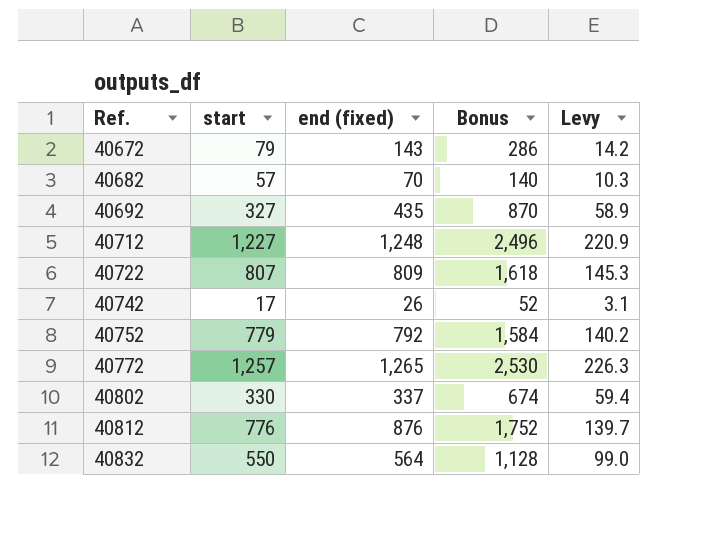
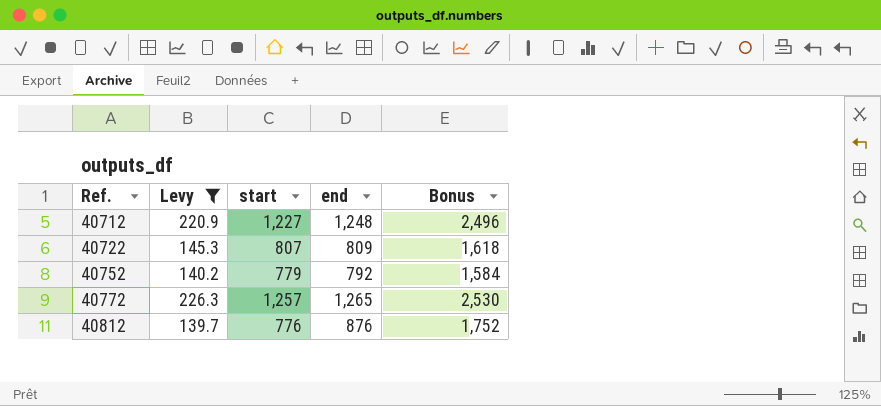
filter: none -> Levy >= 139.7
column Levy | position: 5 -> 2
column name: end (fixed) -> end

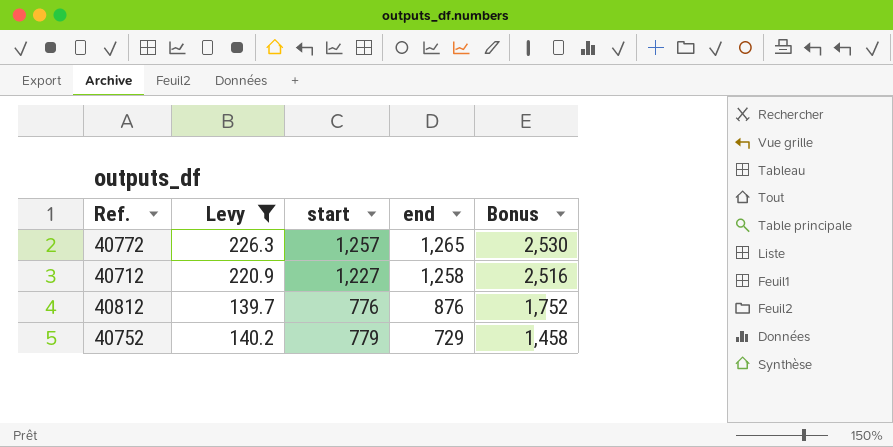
row order: Ref. ascending -> end descending
row 40722: 145.3 | 807 | 809 | 1,618 -> none
40712 | end: 1,248 -> 1,258
40712 | Bonus: 2,496 -> 2,516
40752 | end: 792 -> 729
40752 | Bonus: 1,584 -> 1,458

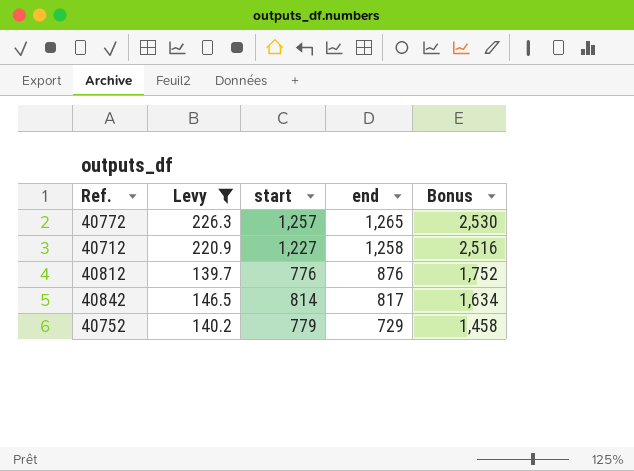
row 40842: none -> 146.5 | 814 | 817 | 1,634

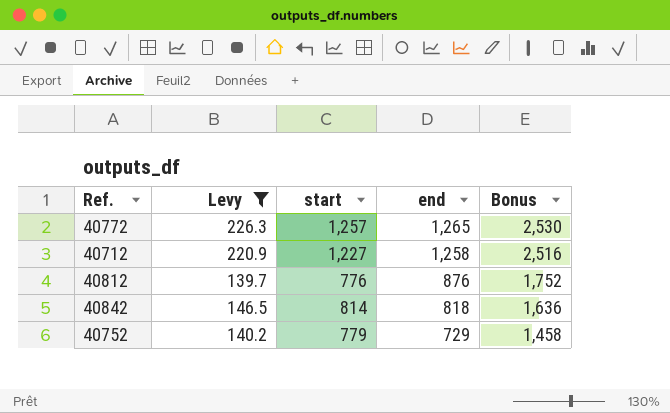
40842 | end: 817 -> 818
40842 | Bonus: 1,634 -> 1,636

